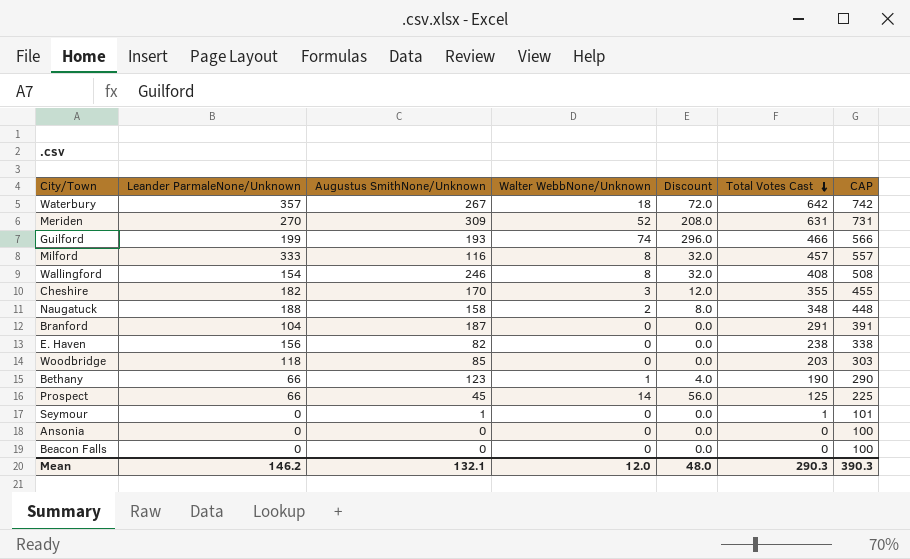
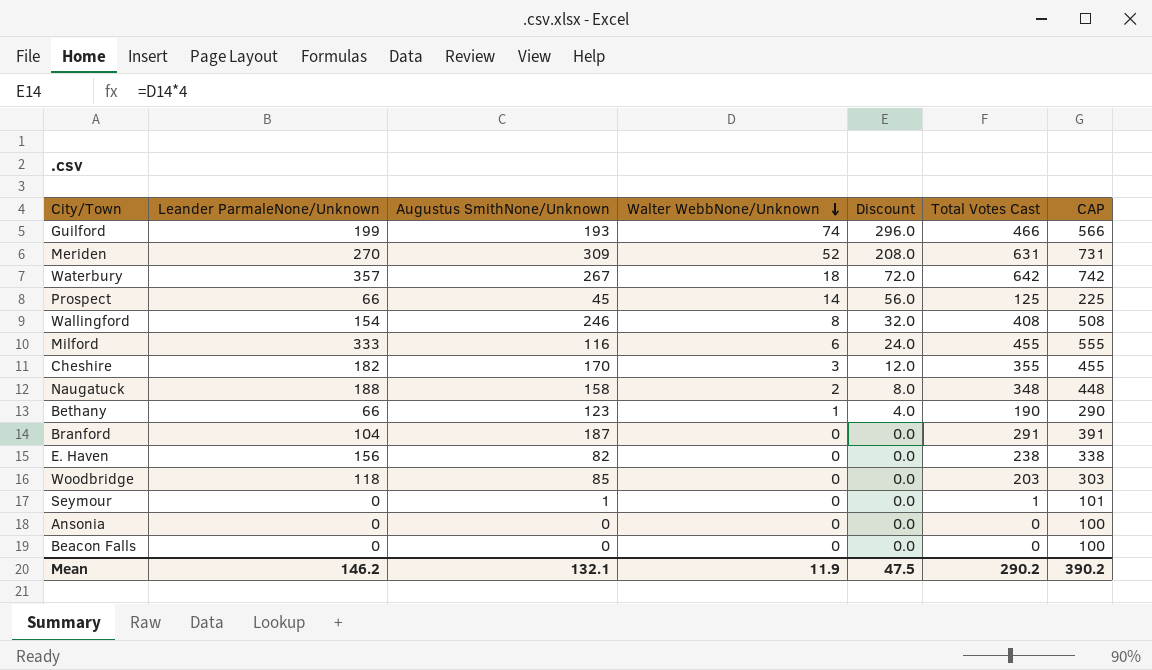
row order: Total Votes Cast descending -> Walter WebbNone/Unknown descending
Milford | Walter WebbNone/Unknown: 8 -> 6
Milford | Discount: 32.0 -> 24.0
Milford | Total Votes Cast: 457 -> 455
Milford | CAP: 557 -> 555
Mean | Walter WebbNone/Unknown: 12.0 -> 11.9
Mean | Discount: 48.0 -> 47.5
Mean | Total Votes Cast: 290.3 -> 290.2
Mean | CAP: 390.3 -> 390.2

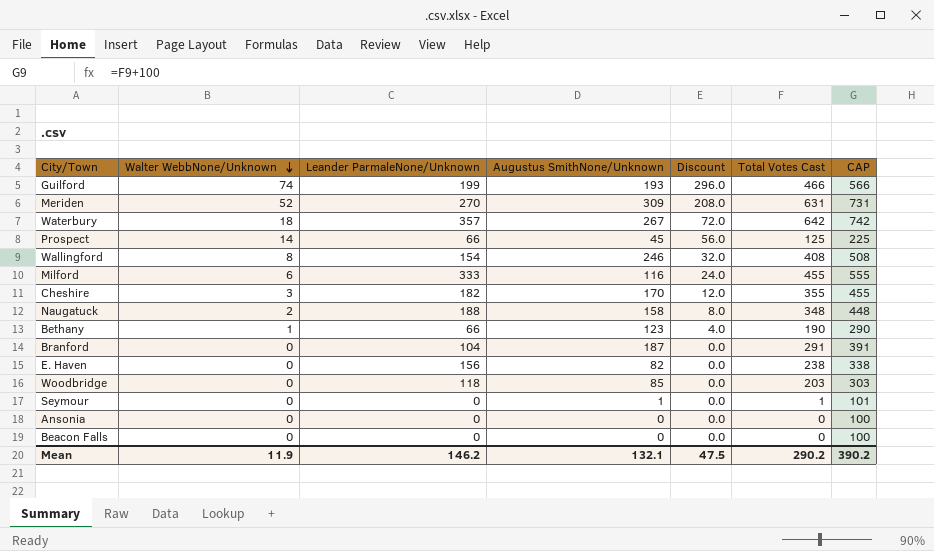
column Walter WebbNone/Unknown | position: 4 -> 2

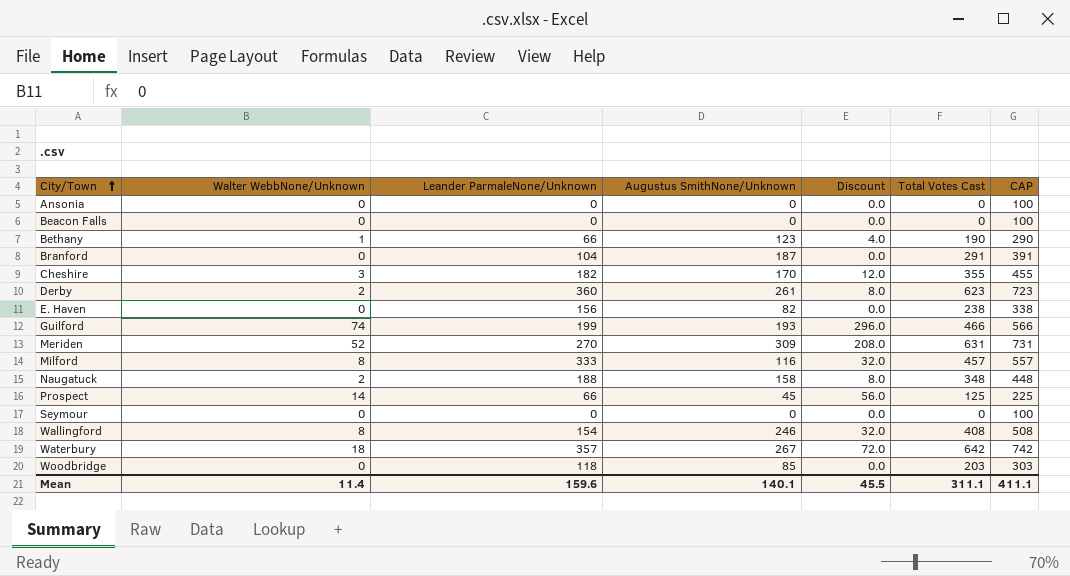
row order: Walter WebbNone/Unknown descending -> City/Town ascending
row Derby: none -> 2 | 360 | 261 | 8.0 | 623 | 723
Milford | Walter WebbNone/Unknown: 6 -> 8
Milford | Discount: 24.0 -> 32.0
Milford | Total Votes Cast: 455 -> 457
Milford | CAP: 555 -> 557
Seymour | Augustus SmithNone/Unknown: 1 -> 0
Seymour | Total Votes Cast: 1 -> 0
Seymour | CAP: 101 -> 100
Mean | Walter WebbNone/Unknown: 11.9 -> 11.4
Mean | Leander ParmaleNone/Unknown: 146.2 -> 159.6
Mean | Augustus SmithNone/Unknown: 132.1 -> 140.1
Mean | Discount: 47.5 -> 45.5
Mean | Total Votes Cast: 290.2 -> 311.1
Mean | CAP: 390.2 -> 411.1

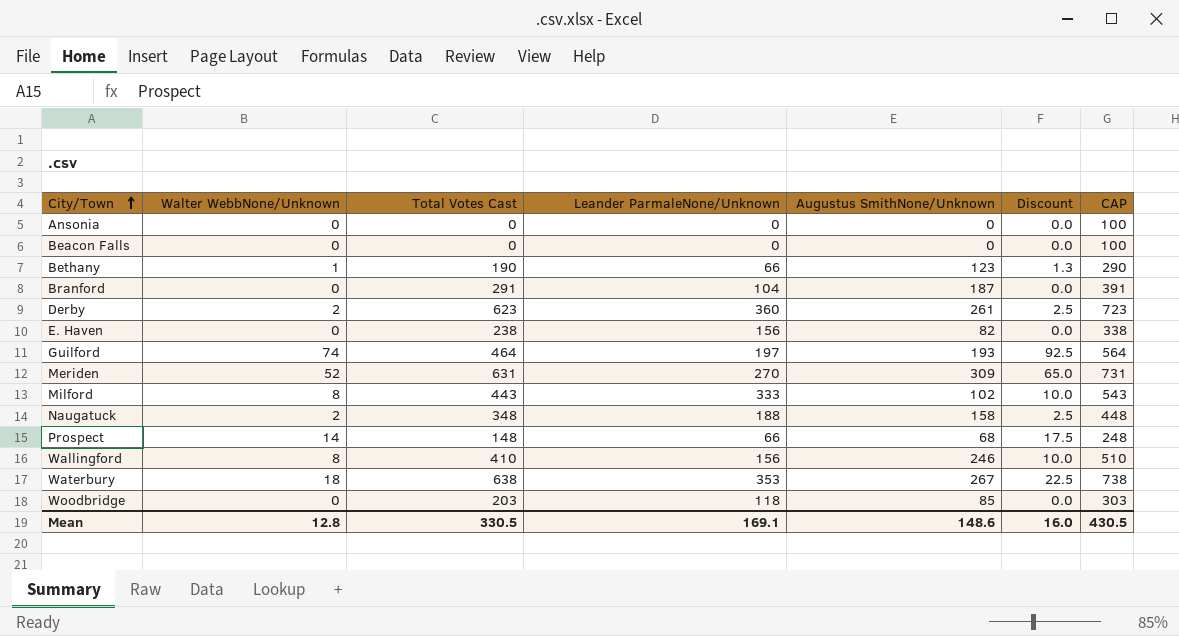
column Total Votes Cast | position: 6 -> 3
column Discount | formula: [Walter WebbNone/Unknown] * 4 -> [Walter WebbNone/Unknown] * 1.25
row Cheshire: 3 | 182 | 170 | 12.0 | 355 | 455 -> none
row Seymour: 0 | 0 | 0 | 0.0 | 0 | 100 -> none
Guilford | Total Votes Cast: 466 -> 464
Guilford | Leander ParmaleNone/Unknown: 199 -> 197
Guilford | CAP: 566 -> 564
Milford | Total Votes Cast: 457 -> 443
Milford | Augustus SmithNone/Unknown: 116 -> 102
Milford | CAP: 557 -> 543
Prospect | Total Votes Cast: 125 -> 148
Prospect | Augustus SmithNone/Unknown: 45 -> 68
Prospect | CAP: 225 -> 248
Wallingford | Total Votes Cast: 408 -> 410
Wallingford | Leander ParmaleNone/Unknown: 154 -> 156
Wallingford | CAP: 508 -> 510
Waterbury | Total Votes Cast: 642 -> 638
Waterbury | Leander ParmaleNone/Unknown: 357 -> 353
Waterbury | CAP: 742 -> 738
Mean | Walter WebbNone/Unknown: 11.4 -> 12.8
Mean | Total Votes Cast: 311.1 -> 330.5
Mean | Leander ParmaleNone/Unknown: 159.6 -> 169.1
Mean | Augustus SmithNone/Unknown: 140.1 -> 148.6
Mean | Discount: 45.5 -> 16.0
Mean | CAP: 411.1 -> 430.5

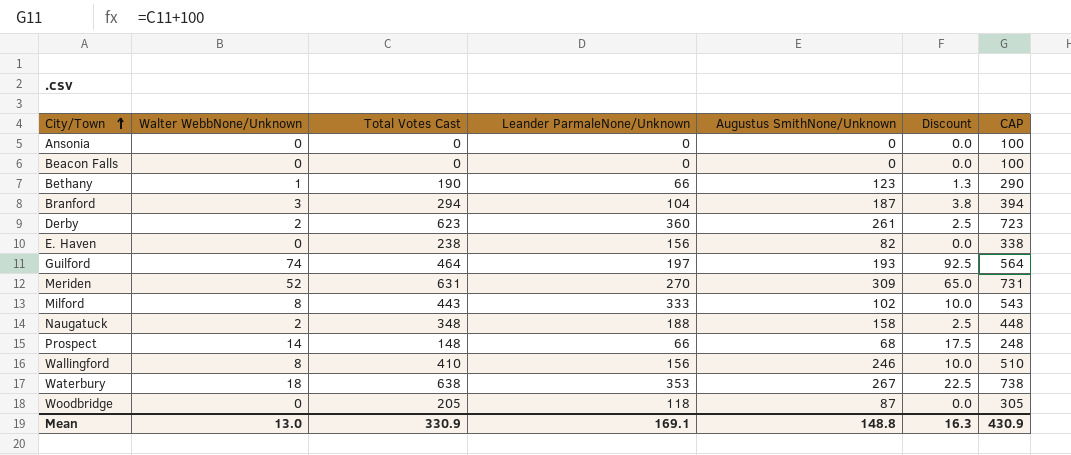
Branford | Walter WebbNone/Unknown: 0 -> 3
Branford | Total Votes Cast: 291 -> 294
Branford | Discount: 0.0 -> 3.8
Branford | CAP: 391 -> 394
Woodbridge | Total Votes Cast: 203 -> 205
Woodbridge | Augustus SmithNone/Unknown: 85 -> 87
Woodbridge | CAP: 303 -> 305
Mean | Walter WebbNone/Unknown: 12.8 -> 13.0
Mean | Total Votes Cast: 330.5 -> 330.9
Mean | Augustus SmithNone/Unknown: 148.6 -> 148.8
Mean | Discount: 16.0 -> 16.3
Mean | CAP: 430.5 -> 430.9

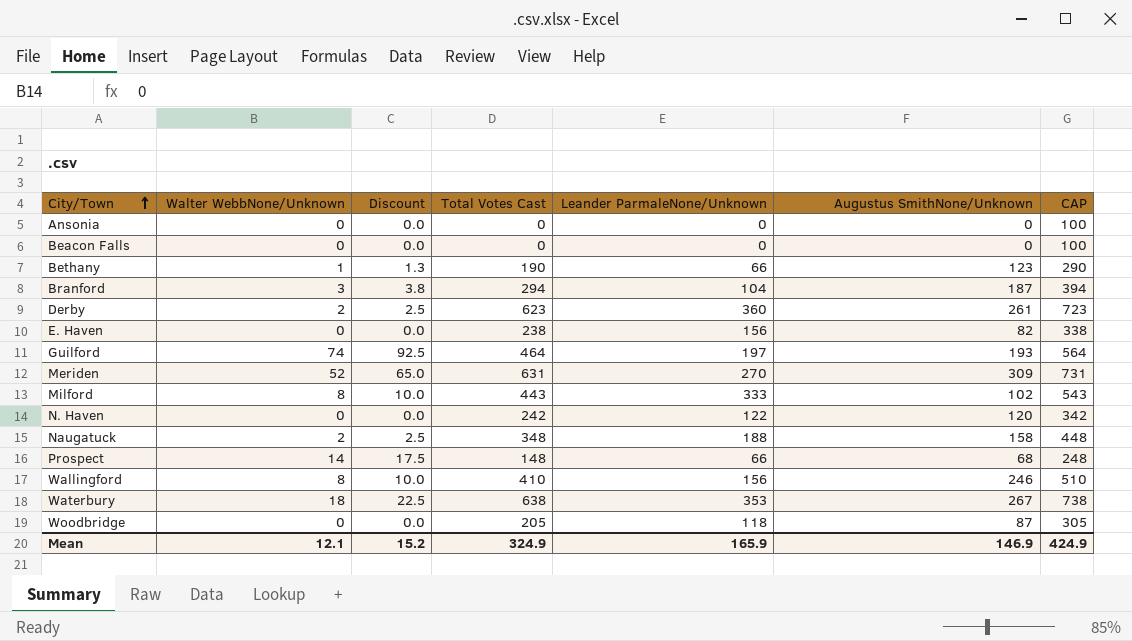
column Discount | position: 6 -> 3
row N. Haven: none -> 0 | 0.0 | 242 | 122 | 120 | 342
Mean | Walter WebbNone/Unknown: 13.0 -> 12.1
Mean | Discount: 16.3 -> 15.2
Mean | Total Votes Cast: 330.9 -> 324.9
Mean | Leander ParmaleNone/Unknown: 169.1 -> 165.9
Mean | Augustus SmithNone/Unknown: 148.8 -> 146.9
Mean | CAP: 430.9 -> 424.9

